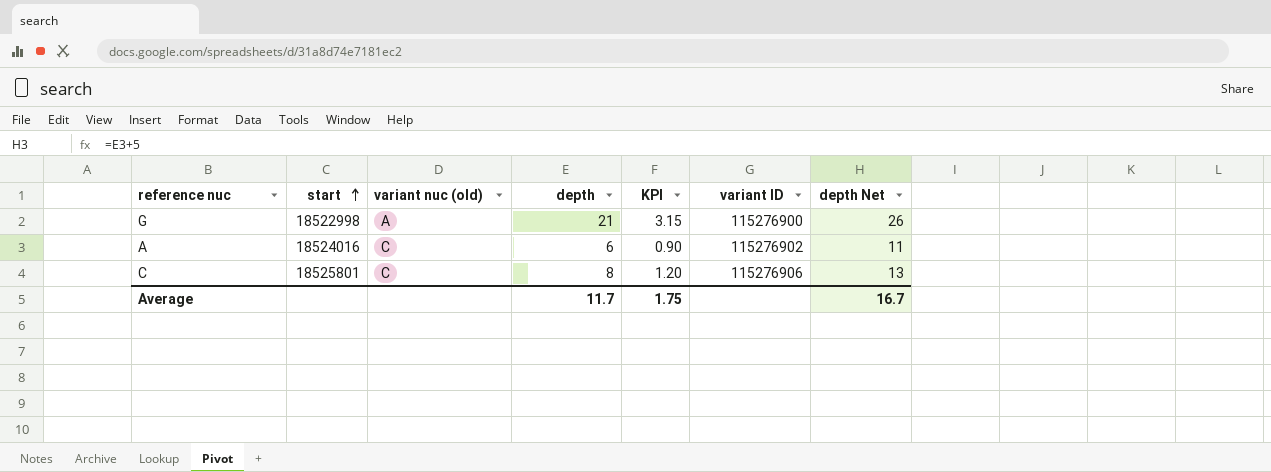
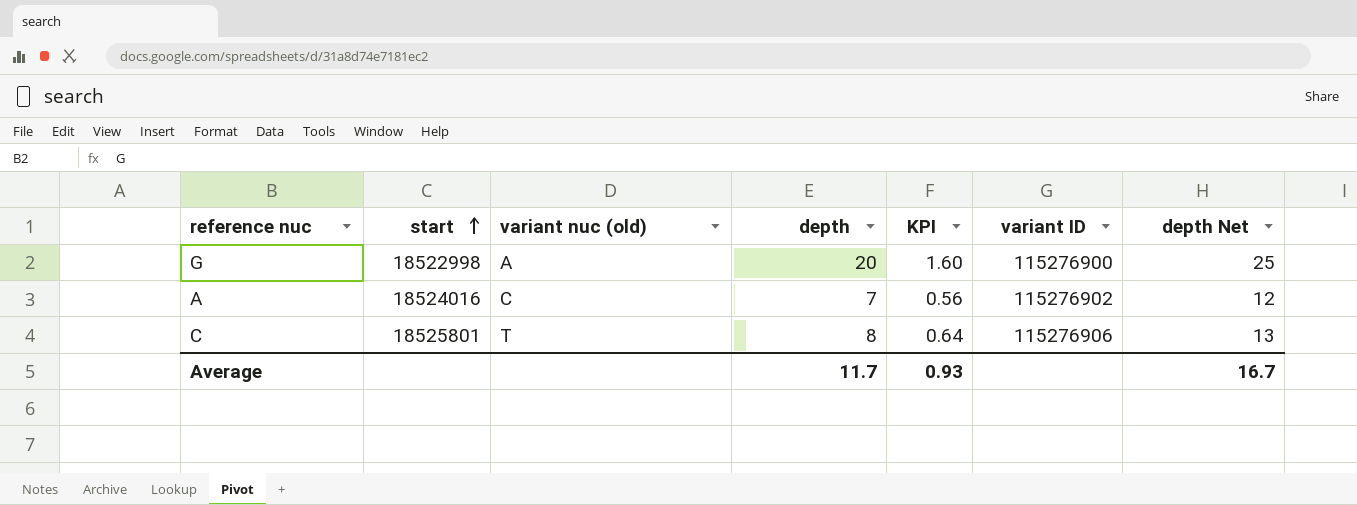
column KPI | formula: [depth] * 0.15 -> [depth] * 0.08
G | depth: 21 -> 20
G | depth Net: 26 -> 25
A | depth: 6 -> 7
A | depth Net: 11 -> 12
C | variant nuc (old): C -> T
Average | KPI: 1.75 -> 0.93

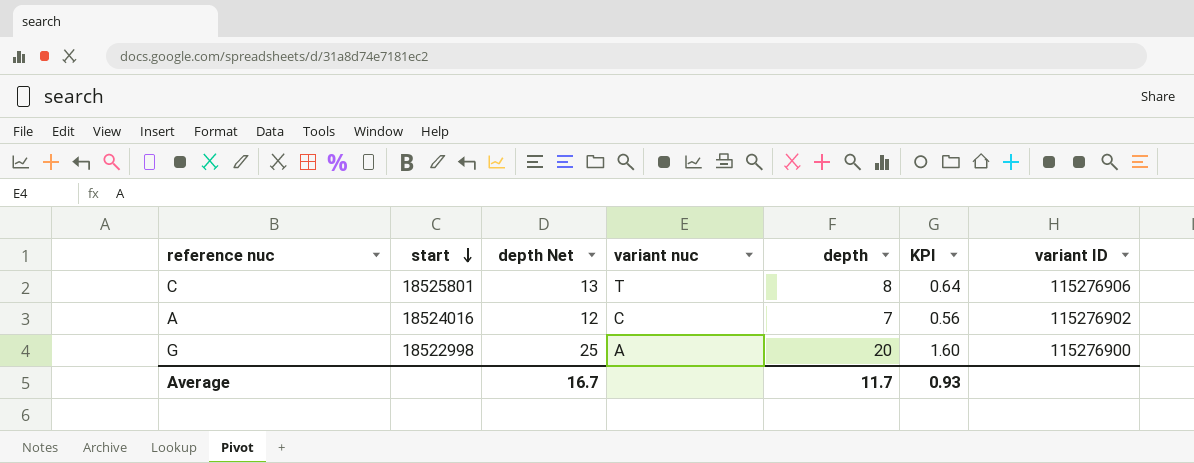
row order: start ascending -> start descending
column depth Net | position: 7 -> 3
column name: variant nuc (old) -> variant nuc

